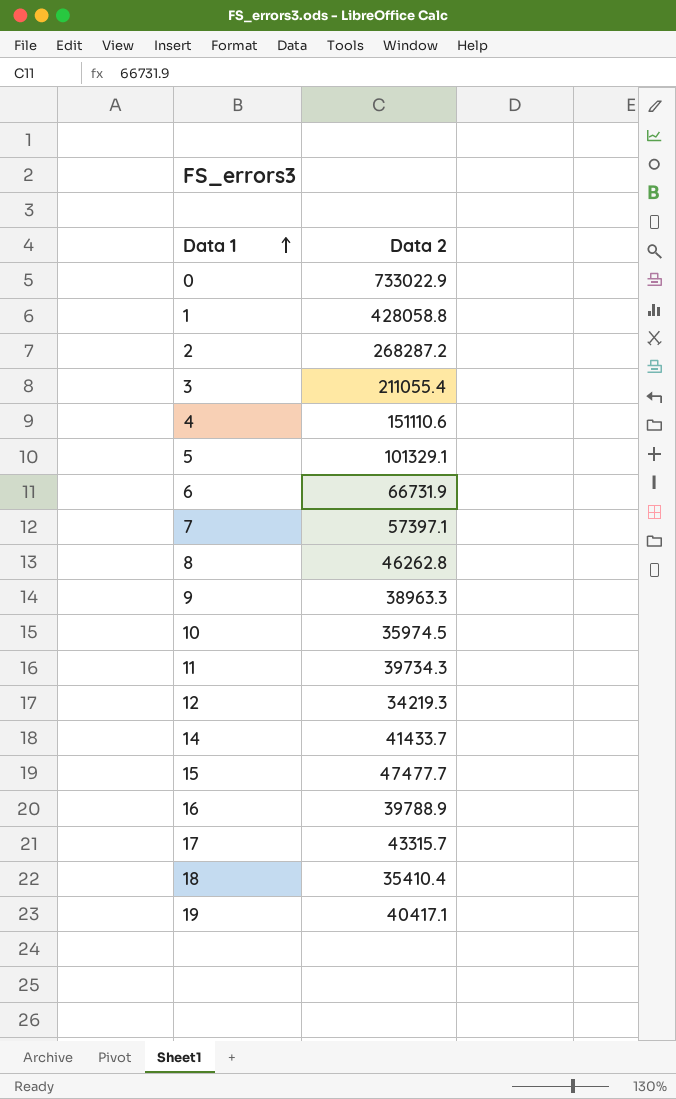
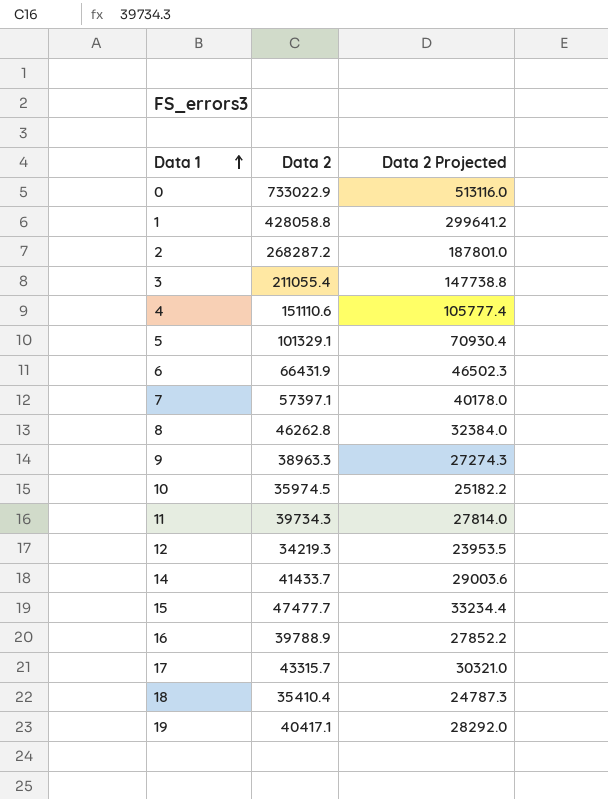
column Data 2 Projected | formula: none -> [Data 2] * 0.7
6 | Data 2: 66731.9 -> 66431.9

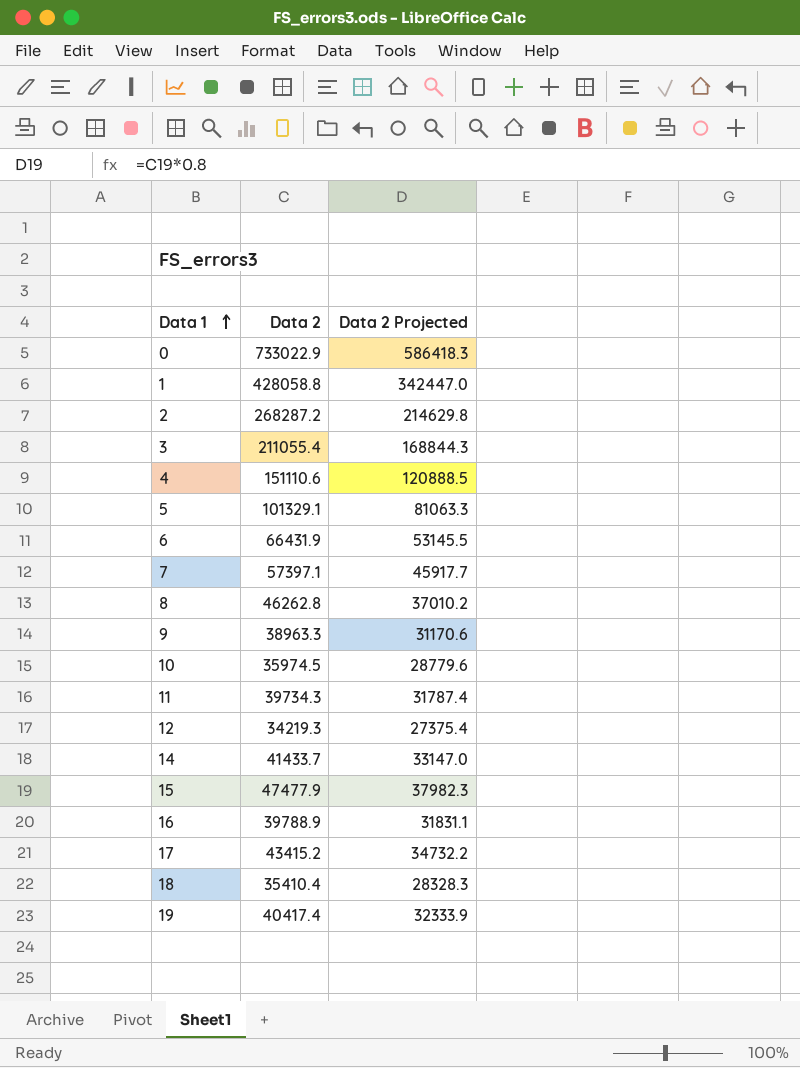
column Data 2 Projected | formula: [Data 2] * 0.7 -> [Data 2] * 0.8
15 | Data 2: 47477.7 -> 47477.9
17 | Data 2: 43315.7 -> 43415.2
19 | Data 2: 40417.1 -> 40417.4

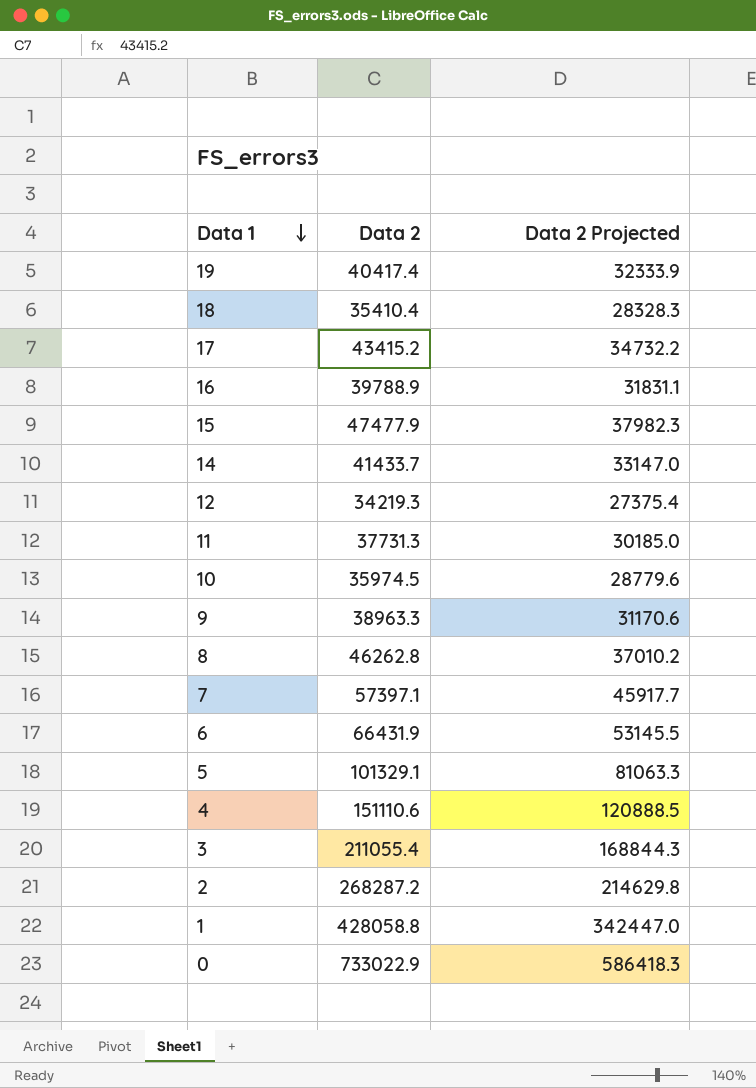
row order: Data 1 ascending -> Data 1 descending
11 | Data 2: 39734.3 -> 37731.3
11 | Data 2 Projected: 31787.4 -> 30185.0

